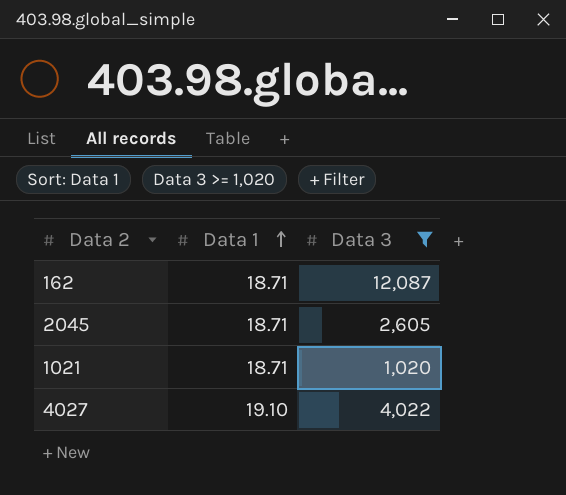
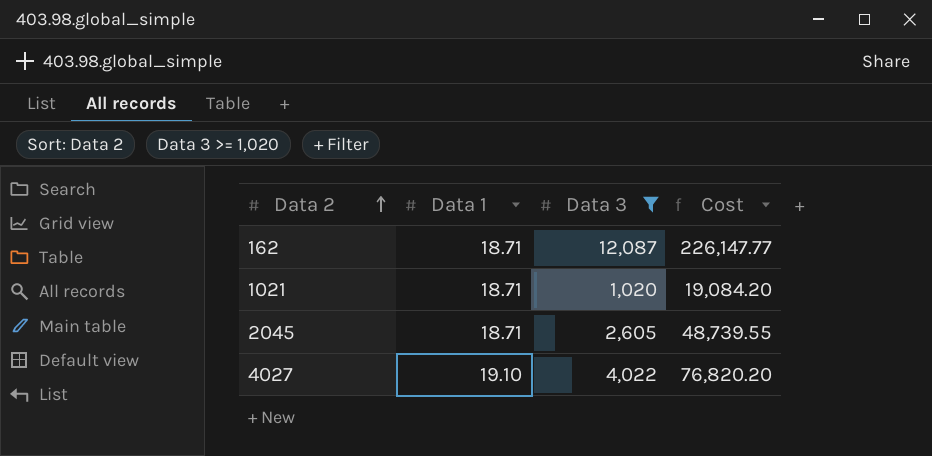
row order: Data 1 ascending -> Data 2 ascending
column Cost | formula: none -> [Data 1] * [Data 3]

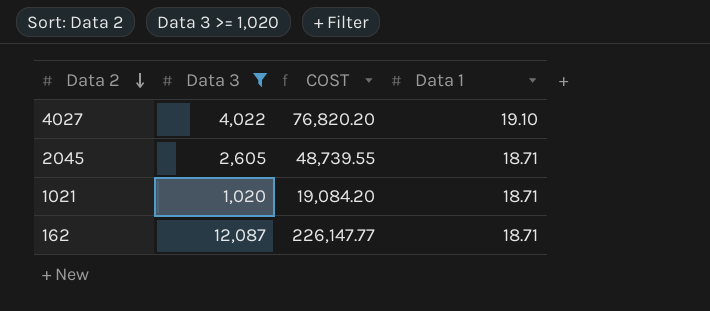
row order: Data 2 ascending -> Data 2 descending
column name: Cost -> COST
column Data 1 | position: 2 -> 4

